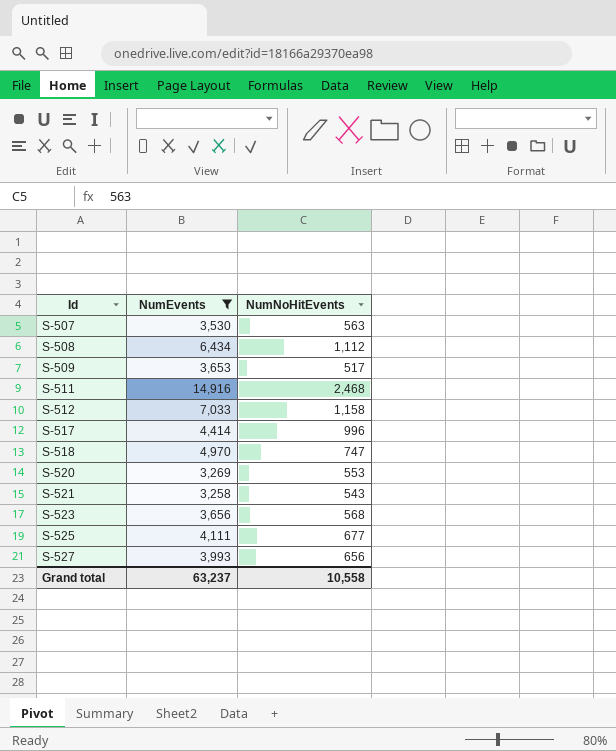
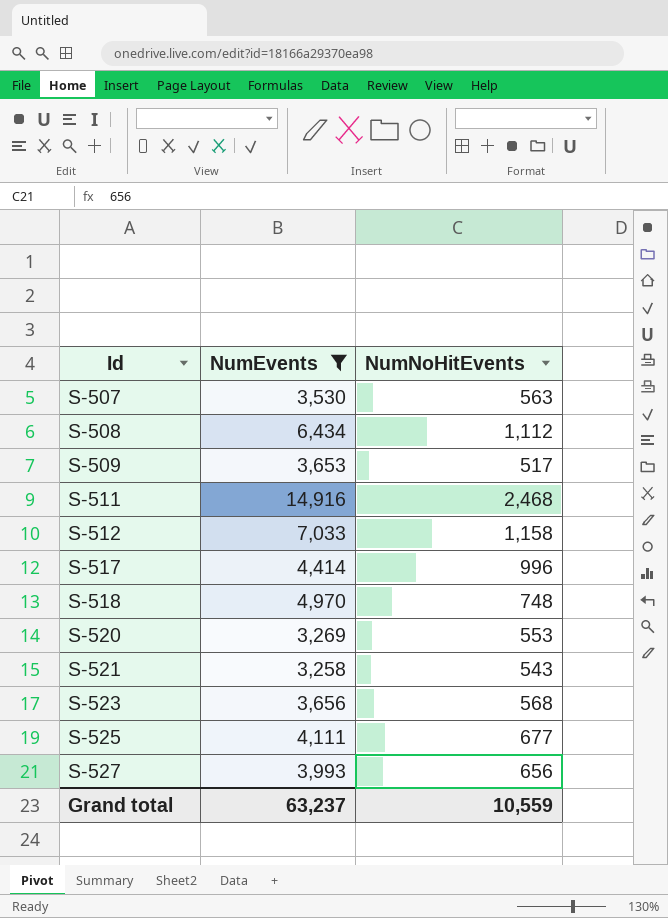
S-518 | NumNoHitEvents: 747 -> 748
Grand total | NumNoHitEvents: 10,558 -> 10,559

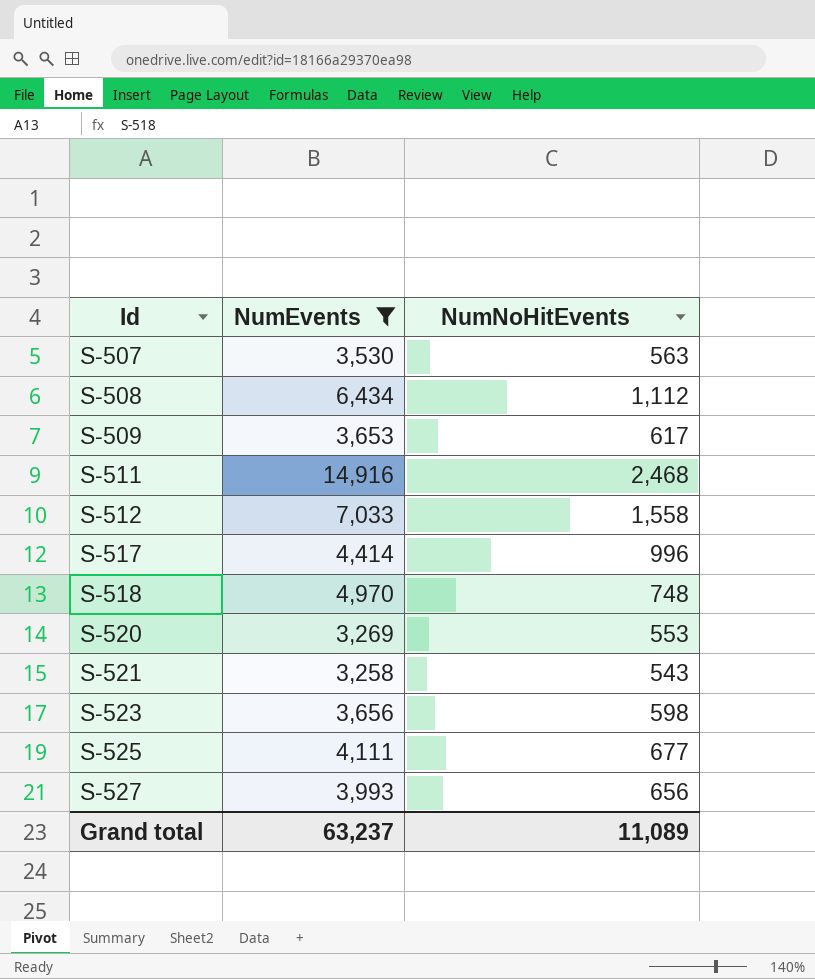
S-509 | NumNoHitEvents: 517 -> 617
S-512 | NumNoHitEvents: 1,158 -> 1,558
S-523 | NumNoHitEvents: 568 -> 598
Grand total | NumNoHitEvents: 10,559 -> 11,089

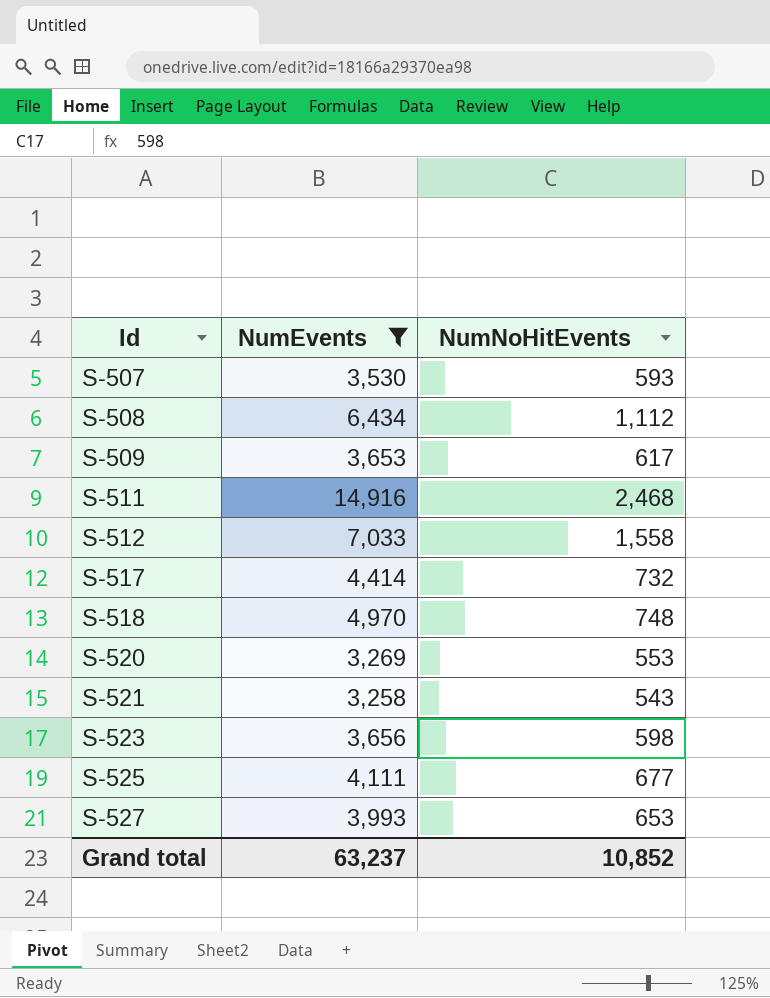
S-507 | NumNoHitEvents: 563 -> 593
S-517 | NumNoHitEvents: 996 -> 732
S-527 | NumNoHitEvents: 656 -> 653
Grand total | NumNoHitEvents: 11,089 -> 10,852

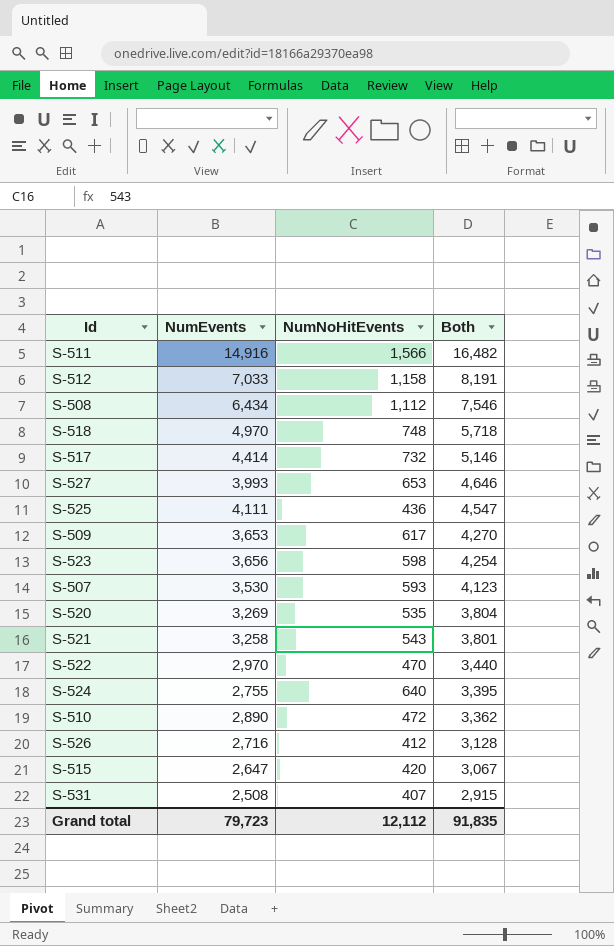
filter: NumEvents >= 3,258 -> none
row order: Id ascending -> Both descending
column Both | formula: none -> [NumEvents] + [NumNoHitEvents]
S-511 | NumNoHitEvents: 2,468 -> 1,566
S-512 | NumNoHitEvents: 1,558 -> 1,158
S-525 | NumNoHitEvents: 677 -> 436
S-520 | NumNoHitEvents: 553 -> 535
Grand total | NumEvents: 63,237 -> 79,723
Grand total | NumNoHitEvents: 10,852 -> 12,112

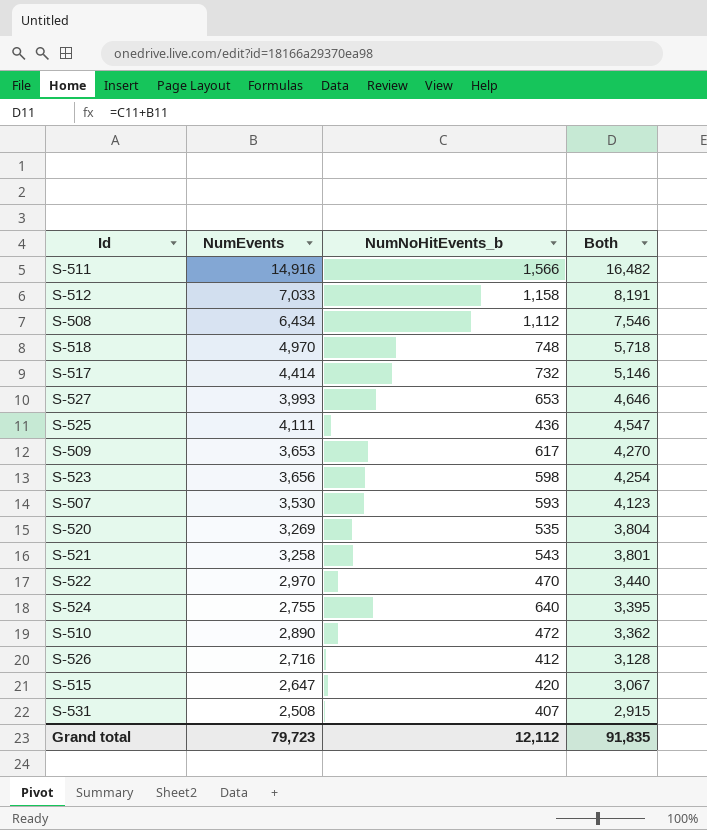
column name: NumNoHitEvents -> NumNoHitEvents_b

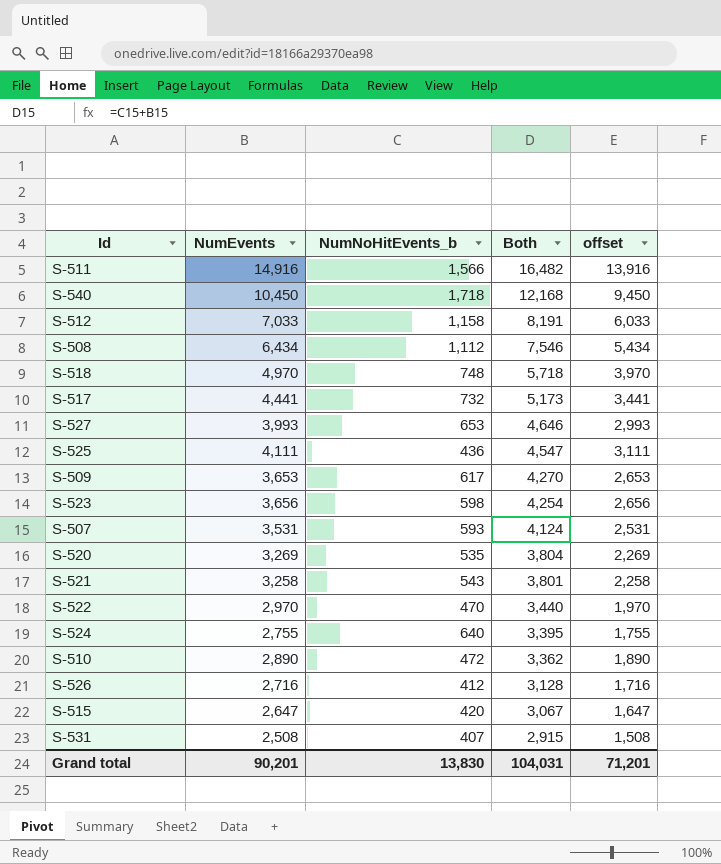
column offset | formula: none -> [NumEvents] - 1000
row S-540: none -> 10,450 | 1,718 | 12,168 | 9,450
S-517 | NumEvents: 4,414 -> 4,441
S-517 | Both: 5,146 -> 5,173
S-507 | NumEvents: 3,530 -> 3,531
S-507 | Both: 4,123 -> 4,124
Grand total | NumEvents: 79,723 -> 90,201
Grand total | NumNoHitEvents_b: 12,112 -> 13,830
Grand total | Both: 91,835 -> 104,031

